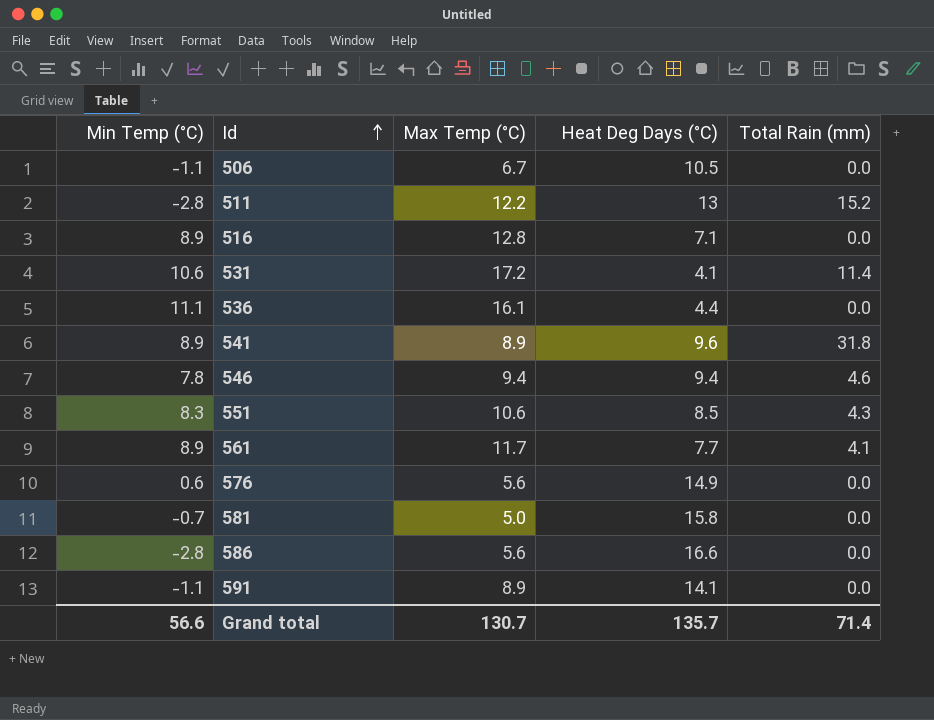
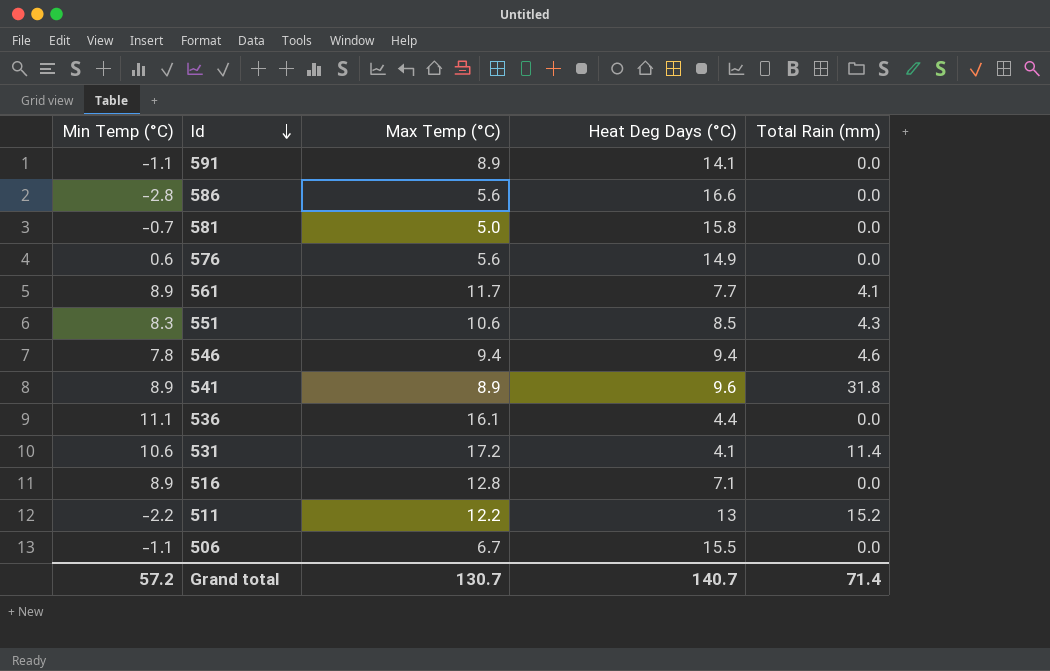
row order: Id ascending -> Id descending
511 | Min Temp (°C): -2.8 -> -2.2
506 | Heat Deg Days (°C): 10.5 -> 15.5
Grand total | Min Temp (°C): 56.6 -> 57.2
Grand total | Heat Deg Days (°C): 135.7 -> 140.7

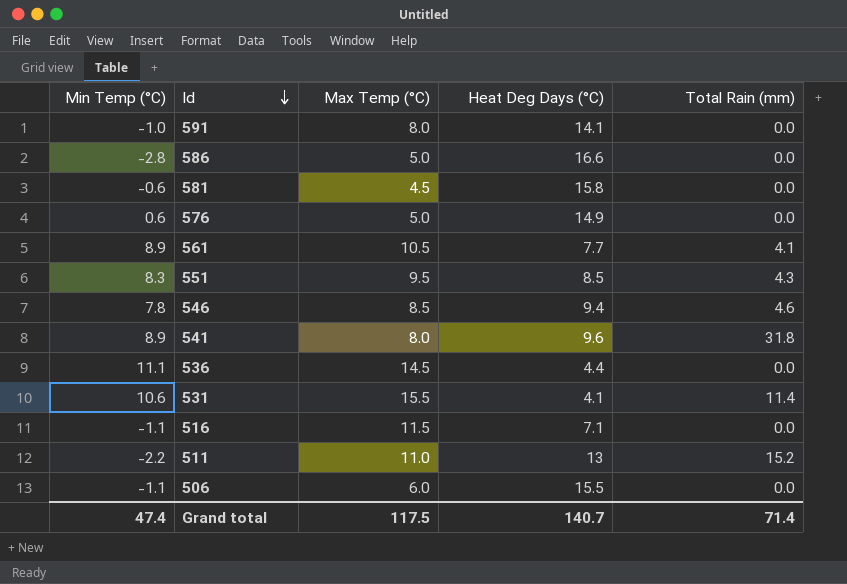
591 | Min Temp (°C): -1.1 -> -1.0
591 | Max Temp (°C): 8.9 -> 8.0
586 | Max Temp (°C): 5.6 -> 5.0
581 | Min Temp (°C): -0.7 -> -0.6
581 | Max Temp (°C): 5.0 -> 4.5
576 | Max Temp (°C): 5.6 -> 5.0
561 | Max Temp (°C): 11.7 -> 10.5
551 | Max Temp (°C): 10.6 -> 9.5
546 | Max Temp (°C): 9.4 -> 8.5
541 | Max Temp (°C): 8.9 -> 8.0
536 | Max Temp (°C): 16.1 -> 14.5
531 | Max Temp (°C): 17.2 -> 15.5
516 | Min Temp (°C): 8.9 -> -1.1
516 | Max Temp (°C): 12.8 -> 11.5
511 | Max Temp (°C): 12.2 -> 11.0
506 | Max Temp (°C): 6.7 -> 6.0
Grand total | Min Temp (°C): 57.2 -> 47.4
Grand total | Max Temp (°C): 130.7 -> 117.5

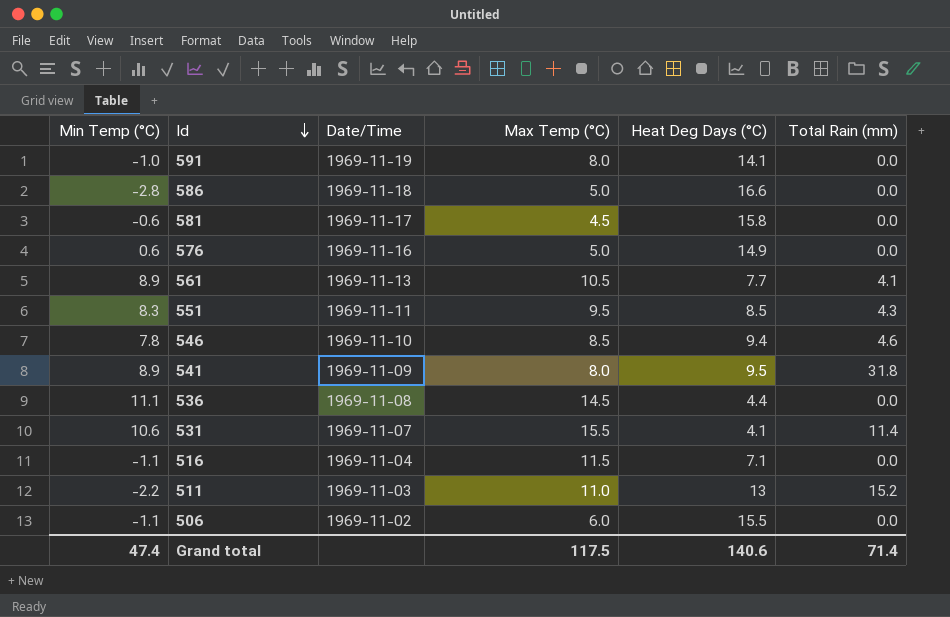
column Date/Time | position: none -> 3
541 | Heat Deg Days (°C): 9.6 -> 9.5
Grand total | Heat Deg Days (°C): 140.7 -> 140.6

